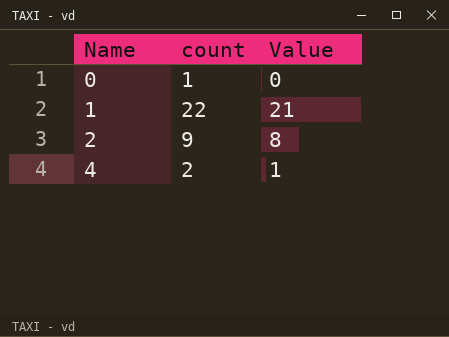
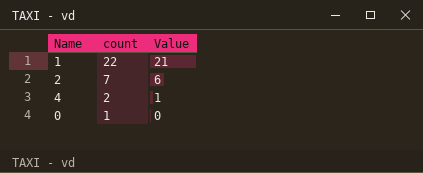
row order: Name ascending -> count descending
2 | count: 9 -> 7
2 | Value: 8 -> 6

